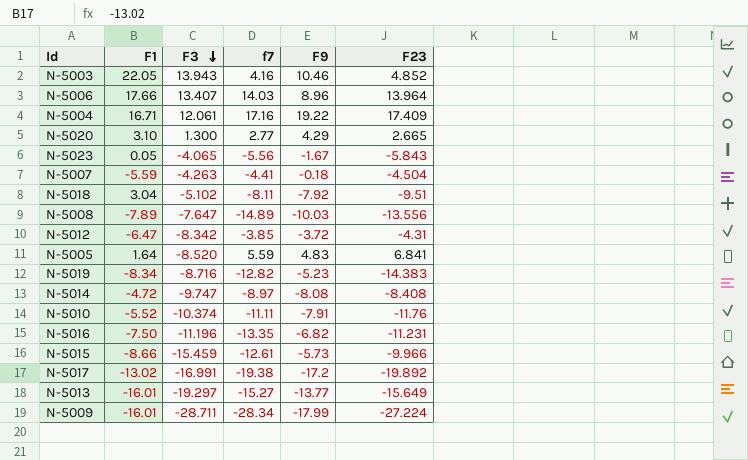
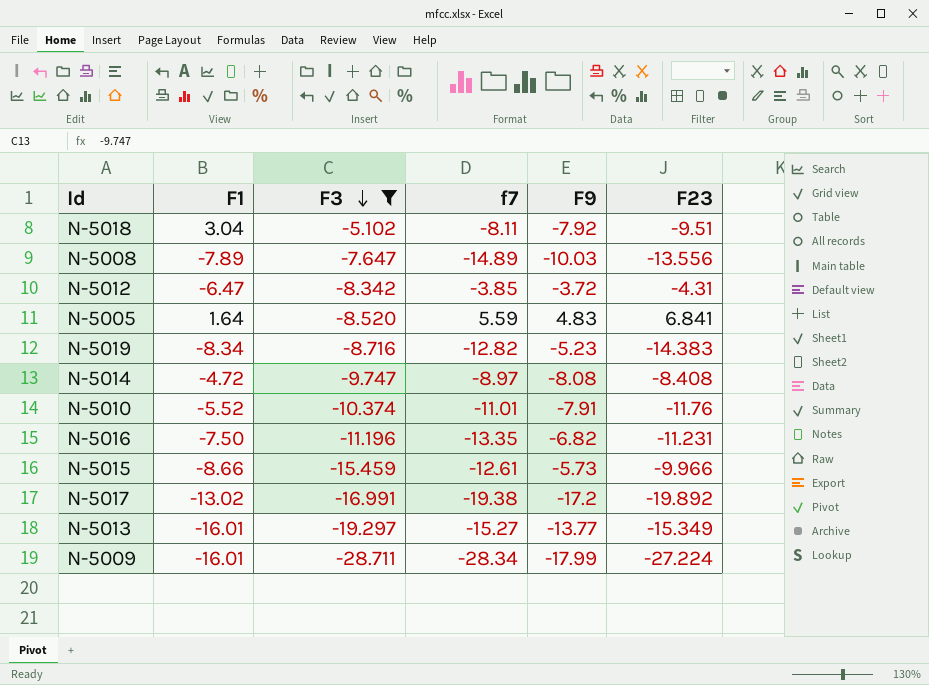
filter: none -> F3 <= -5.102
N-5010 | f7: -11.11 -> -11.01
N-5013 | F23: -15.649 -> -15.349

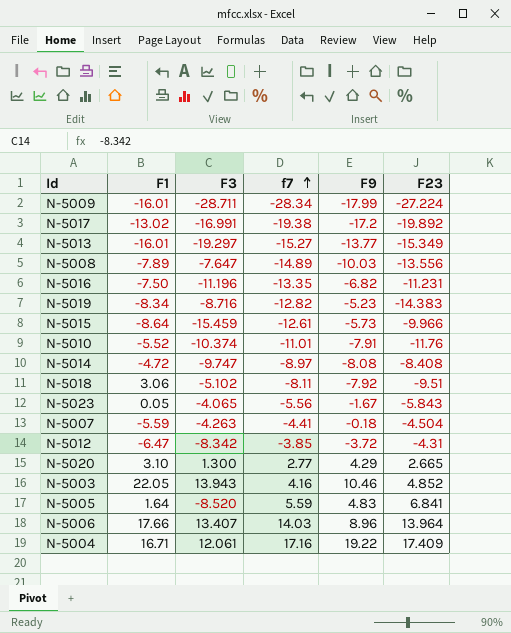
filter: F3 <= -5.102 -> none
row order: F3 descending -> f7 ascending
N-5015 | F1: -8.66 -> -8.64
N-5018 | F1: 3.04 -> 3.06

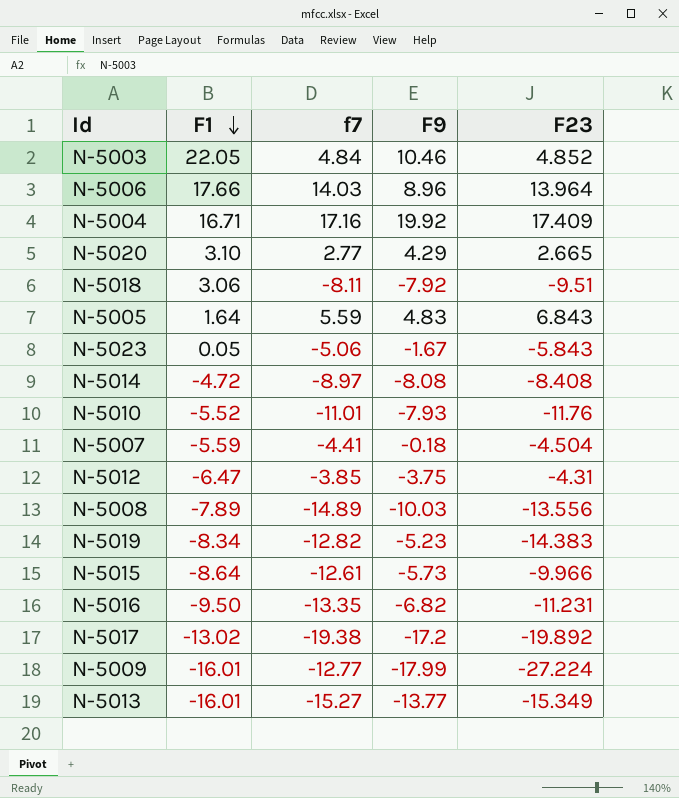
row order: f7 ascending -> F1 descending
column F3 | position: 3 -> none
N-5003 | f7: 4.16 -> 4.84
N-5004 | F9: 19.22 -> 19.92
N-5005 | F23: 6.841 -> 6.843
N-5023 | f7: -5.56 -> -5.06
N-5010 | F9: -7.91 -> -7.93
N-5012 | F9: -3.72 -> -3.75
N-5016 | F1: -7.50 -> -9.50
N-5009 | f7: -28.34 -> -12.77

